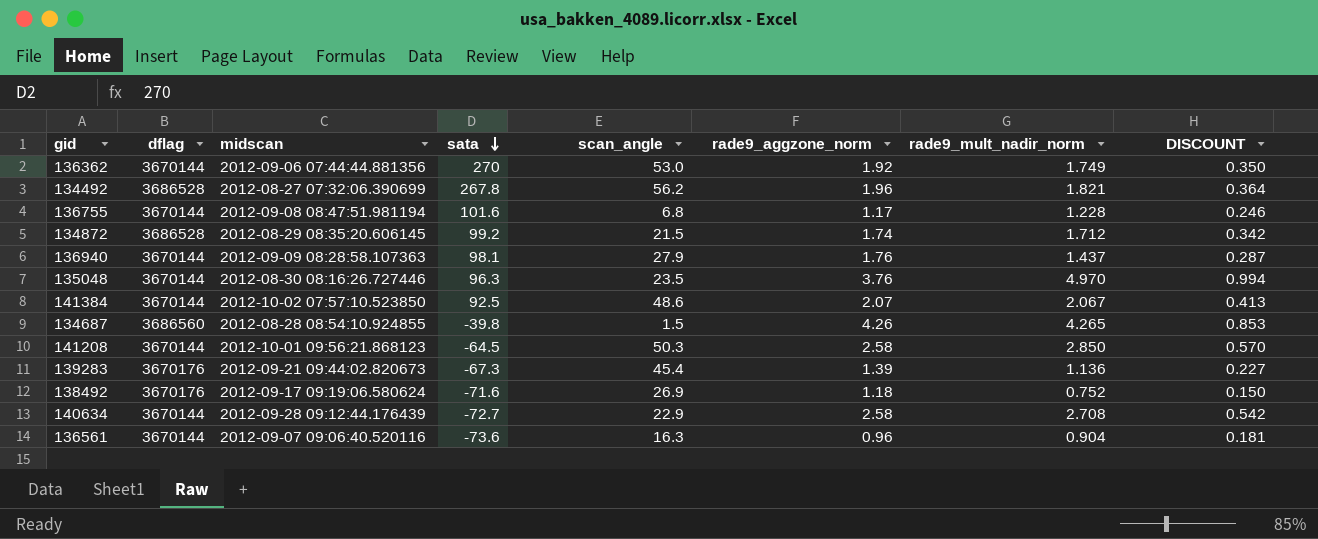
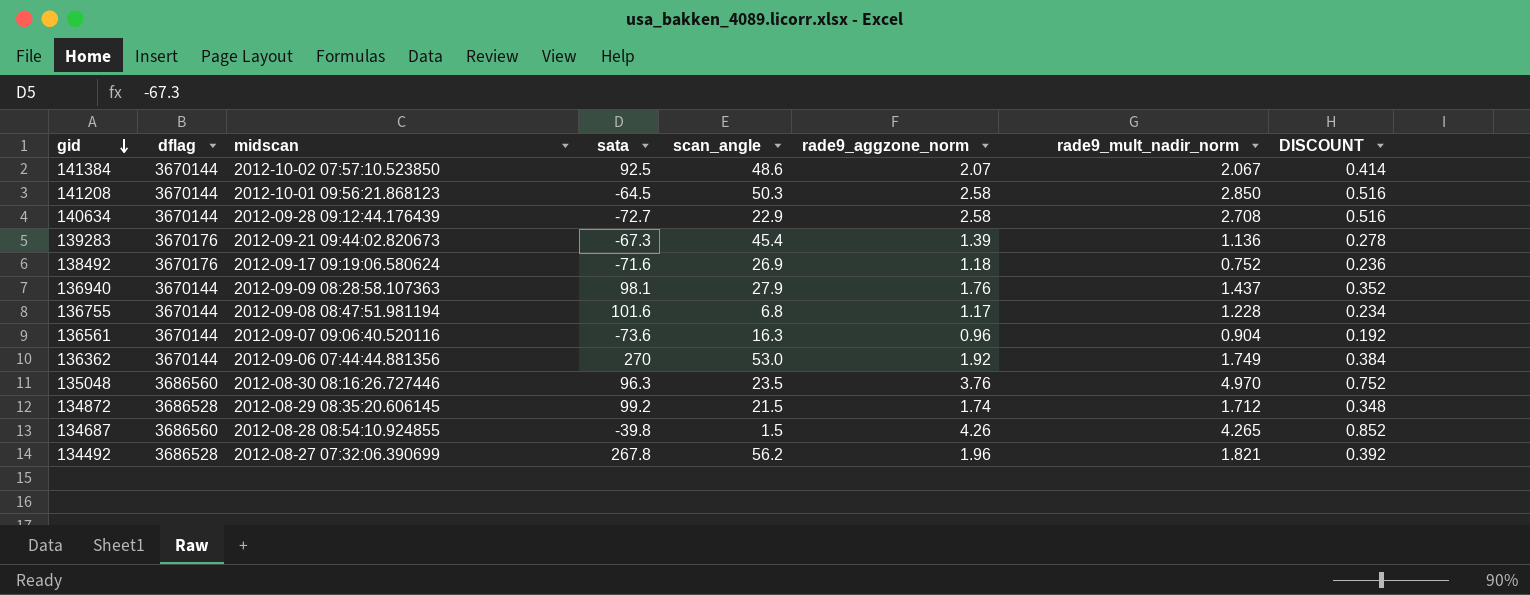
row order: sata descending -> gid descending
column DISCOUNT | formula: [rade9_mult_nadir_norm] * 0.2 -> [rade9_aggzone_norm] * 0.2
135048 | dflag: 3670144 -> 3686560

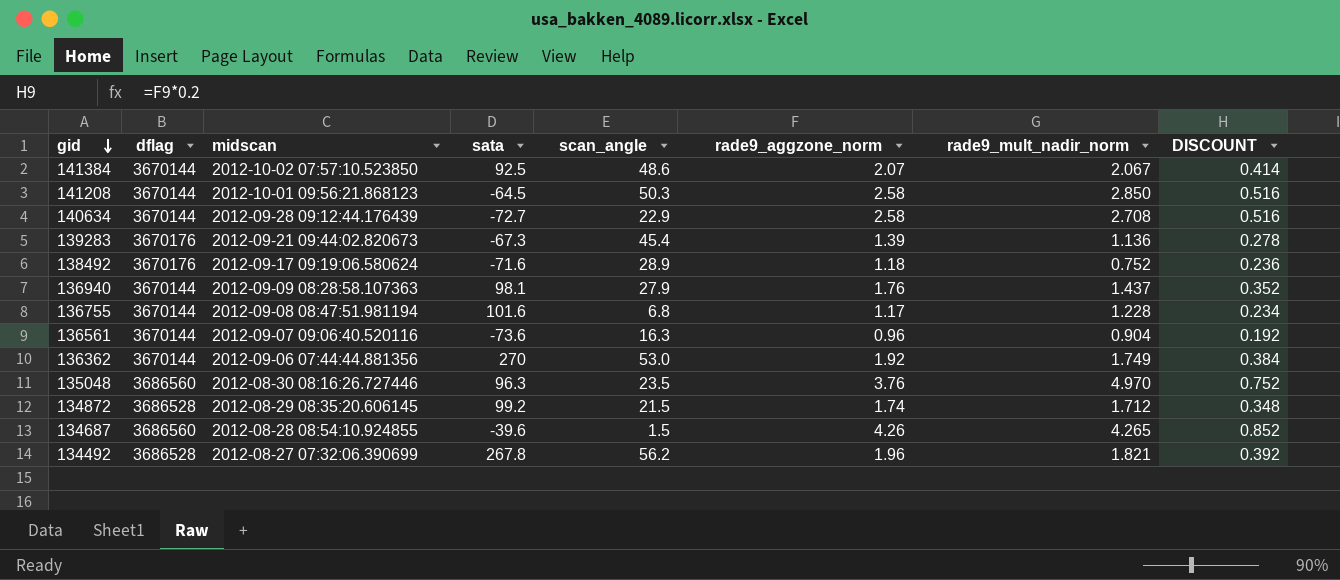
138492 | scan_angle: 26.9 -> 28.9
134687 | sata: -39.8 -> -39.6

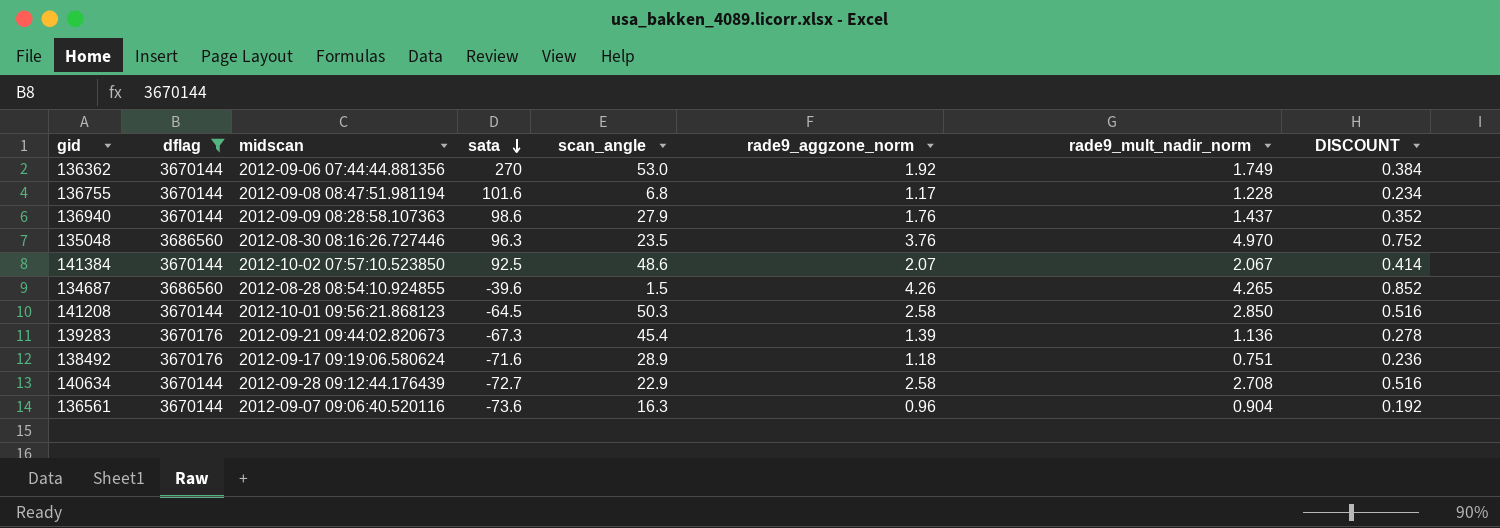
filter: none -> dflag != 3686528
row order: gid descending -> sata descending
136940 | sata: 98.1 -> 98.6
138492 | rade9_mult_nadir_norm: 0.752 -> 0.751

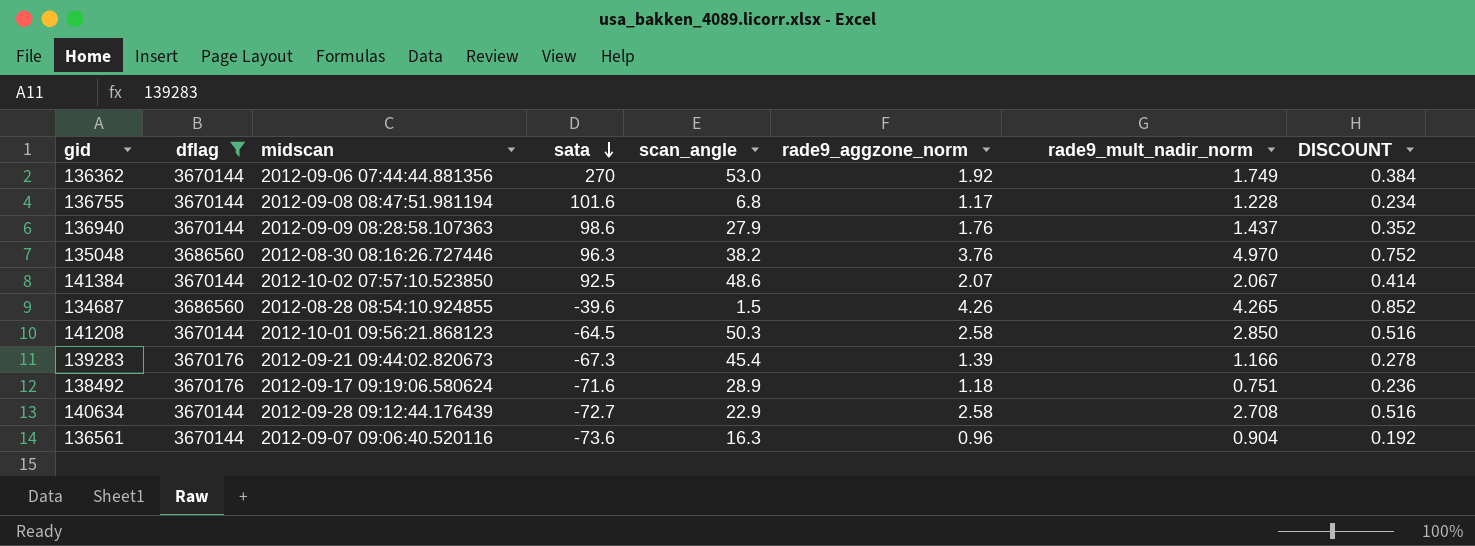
135048 | scan_angle: 23.5 -> 38.2
139283 | rade9_mult_nadir_norm: 1.136 -> 1.166

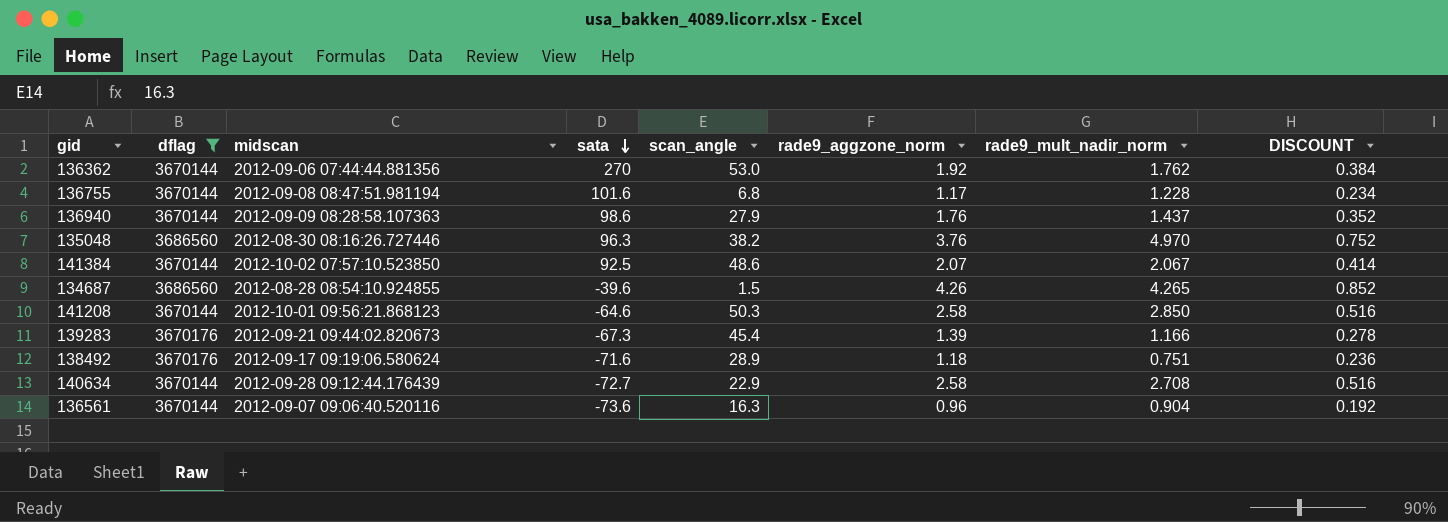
136362 | rade9_mult_nadir_norm: 1.749 -> 1.762
141208 | sata: -64.5 -> -64.6

